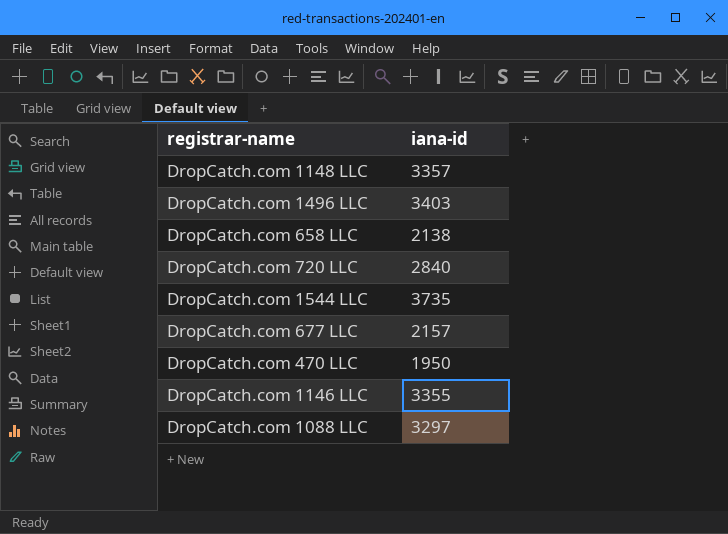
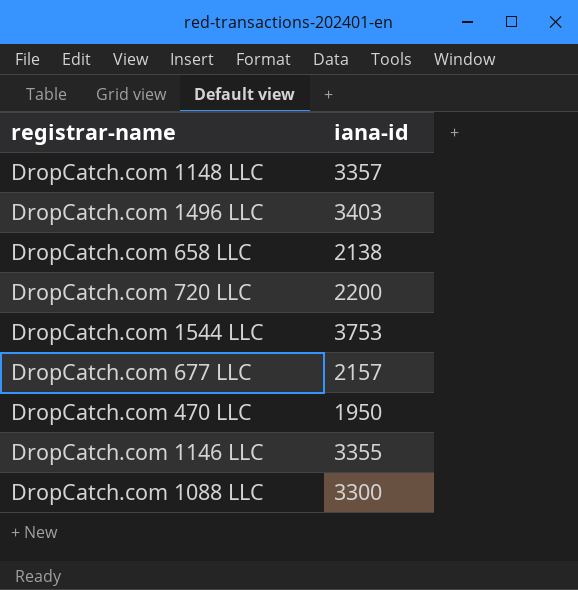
DropCatch.com 720 LLC | iana-id: 2840 -> 2200
DropCatch.com 1544 LLC | iana-id: 3735 -> 3753
DropCatch.com 1088 LLC | iana-id: 3297 -> 3300

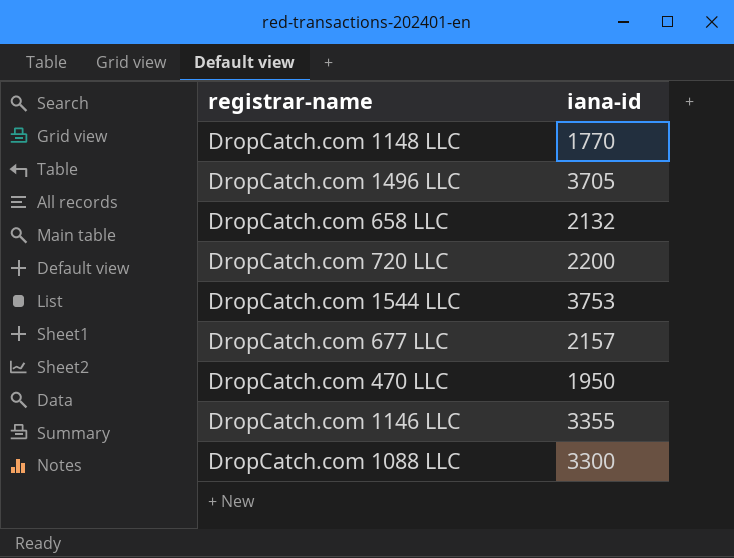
DropCatch.com 1148 LLC | iana-id: 3357 -> 1770
DropCatch.com 1496 LLC | iana-id: 3403 -> 3705
DropCatch.com 658 LLC | iana-id: 2138 -> 2132

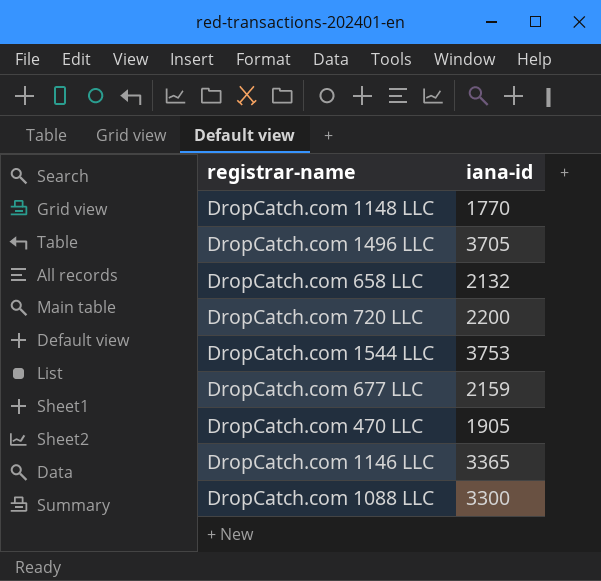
DropCatch.com 677 LLC | iana-id: 2157 -> 2159
DropCatch.com 470 LLC | iana-id: 1950 -> 1905
DropCatch.com 1146 LLC | iana-id: 3355 -> 3365

